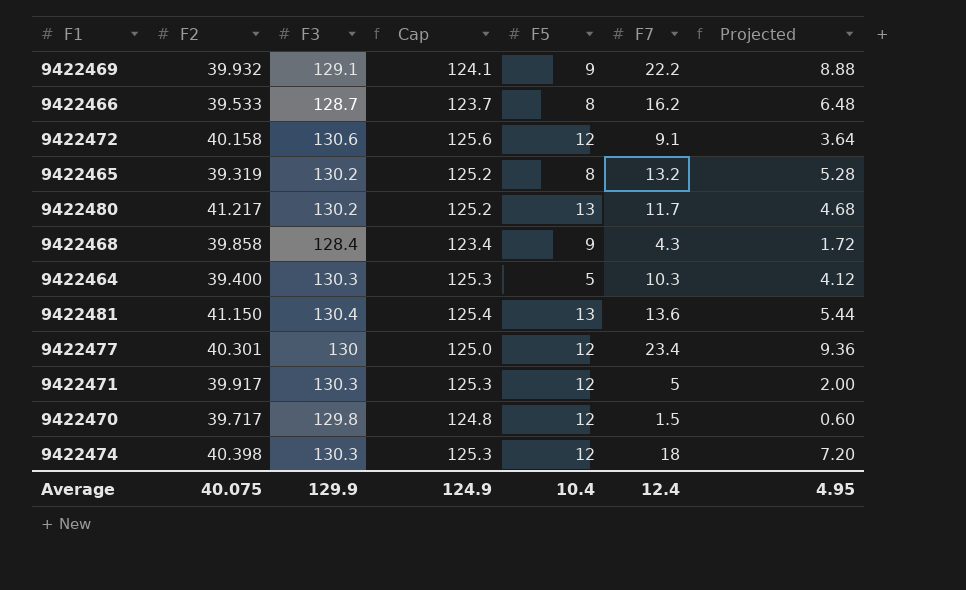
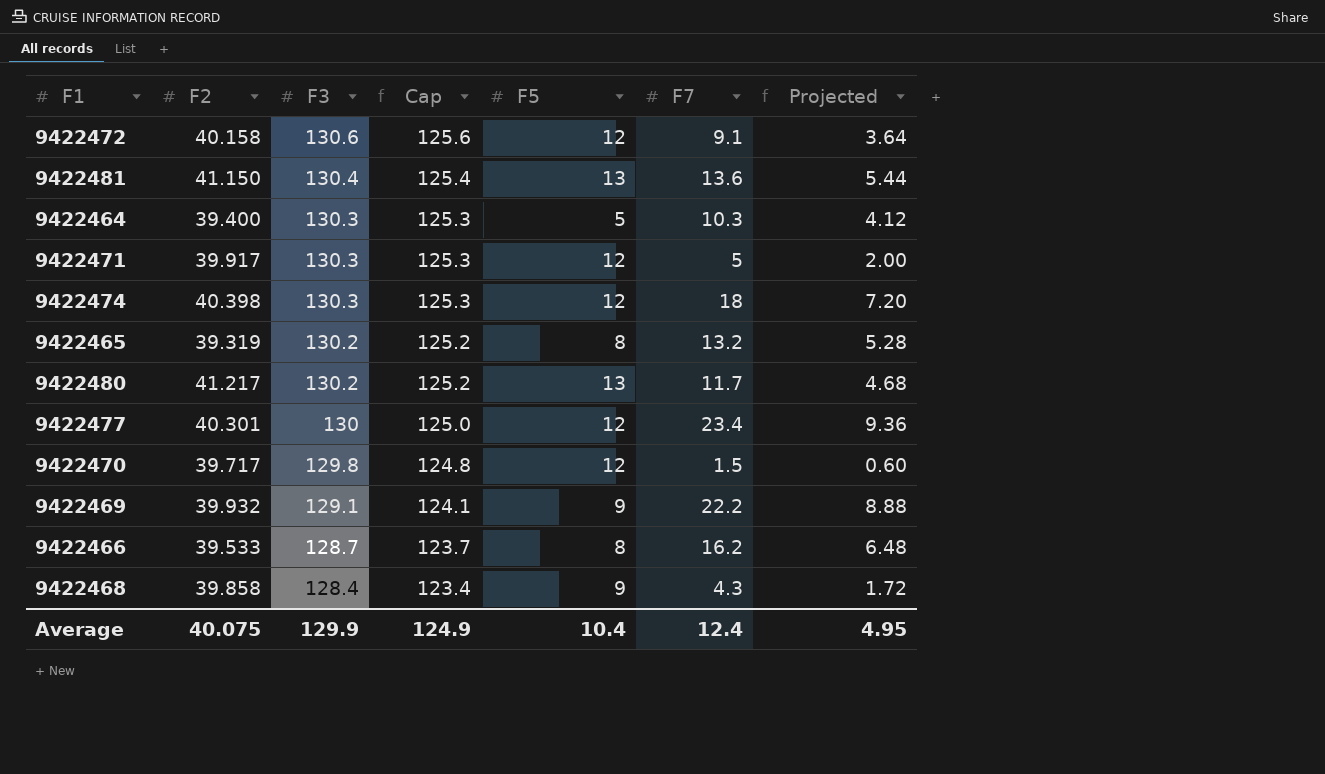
row order: none -> F3 descending

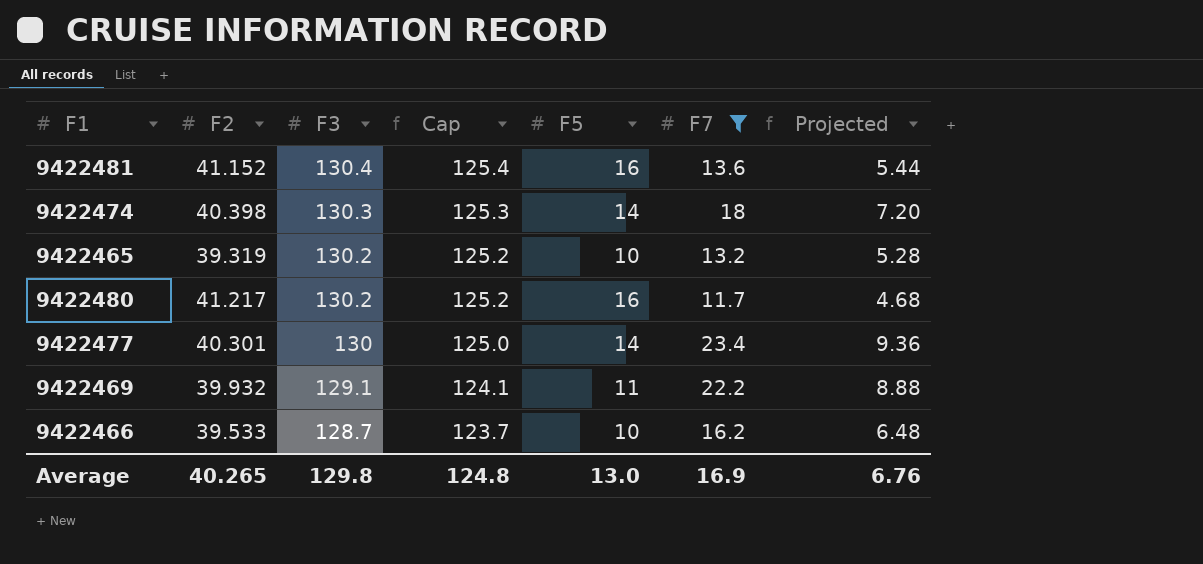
filter: none -> F7 >= 11.7
9422481 | F2: 41.150 -> 41.152
9422481 | F5: 13 -> 16
9422474 | F5: 12 -> 14
9422465 | F5: 8 -> 10
9422480 | F5: 13 -> 16
9422477 | F5: 12 -> 14
9422469 | F5: 9 -> 11
9422466 | F5: 8 -> 10
Average | F2: 40.075 -> 40.265
Average | F3: 129.9 -> 129.8
Average | Cap: 124.9 -> 124.8
Average | F5: 10.4 -> 13.0
Average | F7: 12.4 -> 16.9
Average | Projected: 4.95 -> 6.76

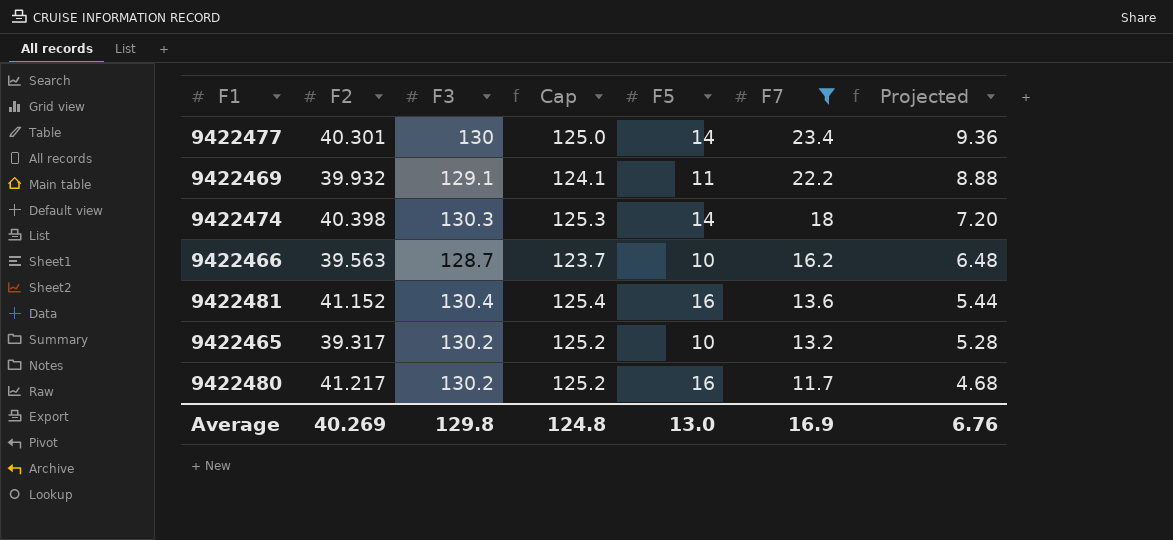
row order: F3 descending -> F7 descending
9422466 | F2: 39.533 -> 39.563
9422465 | F2: 39.319 -> 39.317
Average | F2: 40.265 -> 40.269

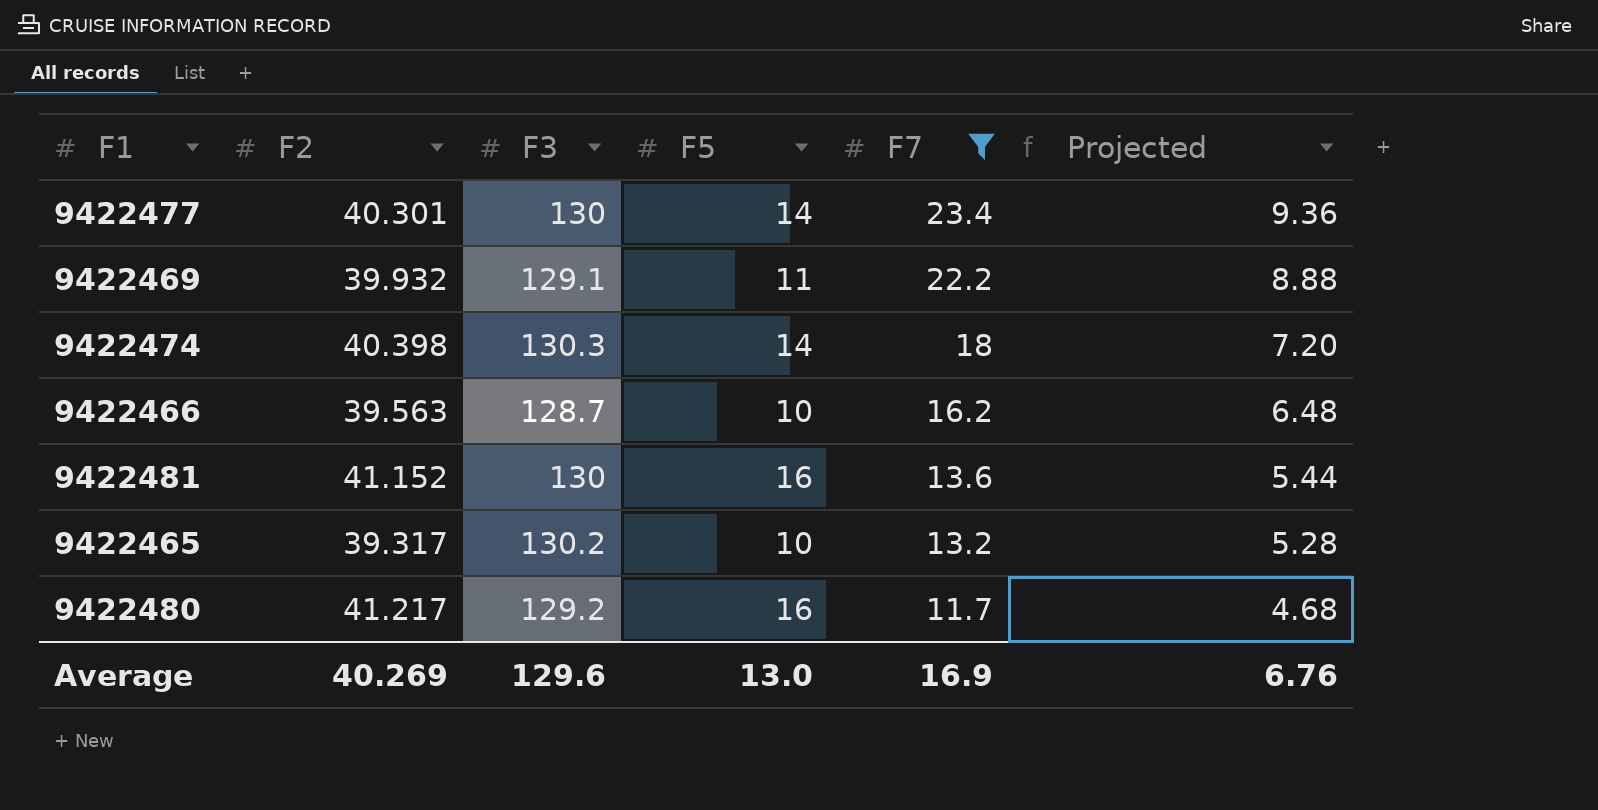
column Cap | formula: [F3] - 5 -> none
9422481 | F3: 130.4 -> 130
9422480 | F3: 130.2 -> 129.2
Average | F3: 129.8 -> 129.6

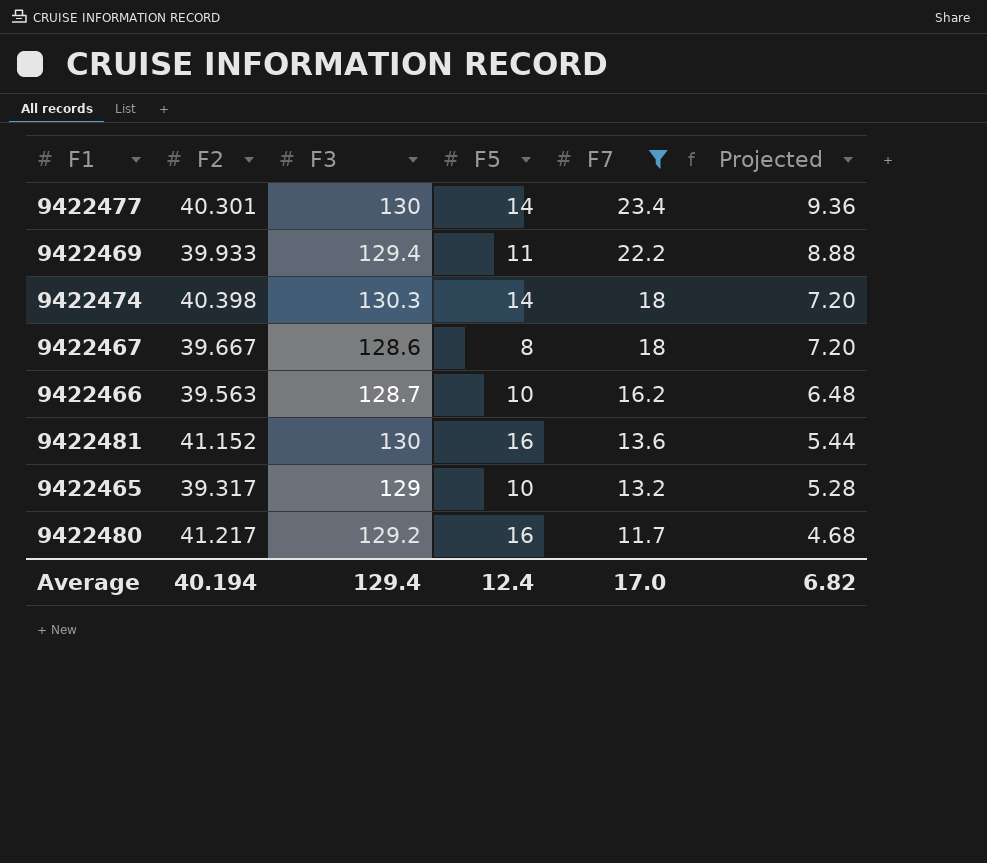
9422469 | F2: 39.932 -> 39.933
9422469 | F3: 129.1 -> 129.4
row 9422467: none -> 39.667 | 128.6 | 8 | 18 | 7.20
9422465 | F3: 130.2 -> 129
Average | F2: 40.269 -> 40.194
Average | F3: 129.6 -> 129.4
Average | F5: 13.0 -> 12.4
Average | F7: 16.9 -> 17.0
Average | Projected: 6.76 -> 6.82

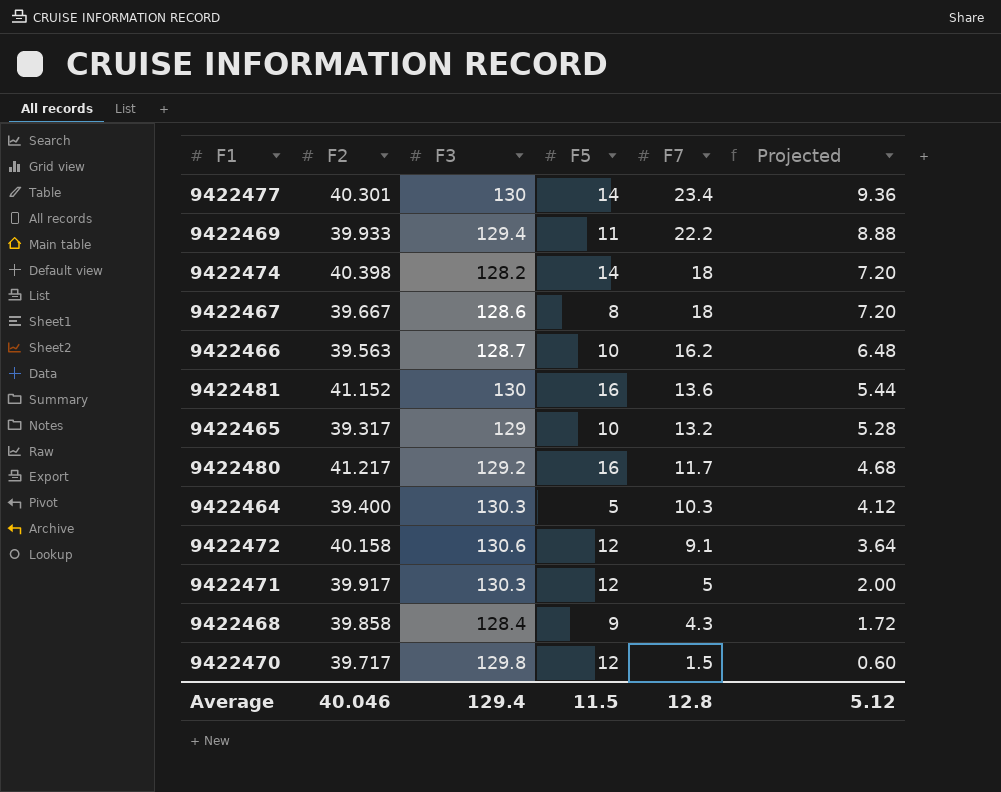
filter: F7 >= 11.7 -> none
9422474 | F3: 130.3 -> 128.2
Average | F2: 40.194 -> 40.046
Average | F5: 12.4 -> 11.5
Average | F7: 17.0 -> 12.8
Average | Projected: 6.82 -> 5.12

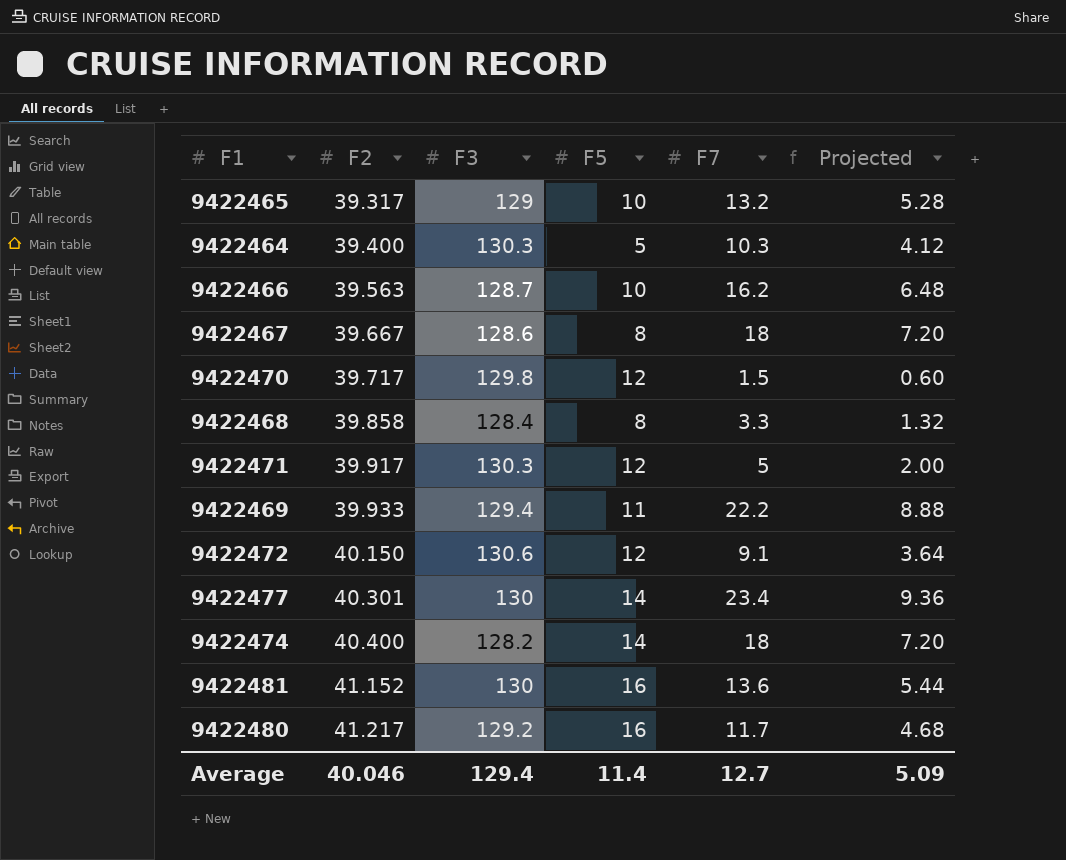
row order: F7 descending -> F2 ascending
9422468 | F5: 9 -> 8
9422468 | F7: 4.3 -> 3.3
9422468 | Projected: 1.72 -> 1.32
9422472 | F2: 40.158 -> 40.150
9422474 | F2: 40.398 -> 40.400
Average | F5: 11.5 -> 11.4
Average | F7: 12.8 -> 12.7
Average | Projected: 5.12 -> 5.09

